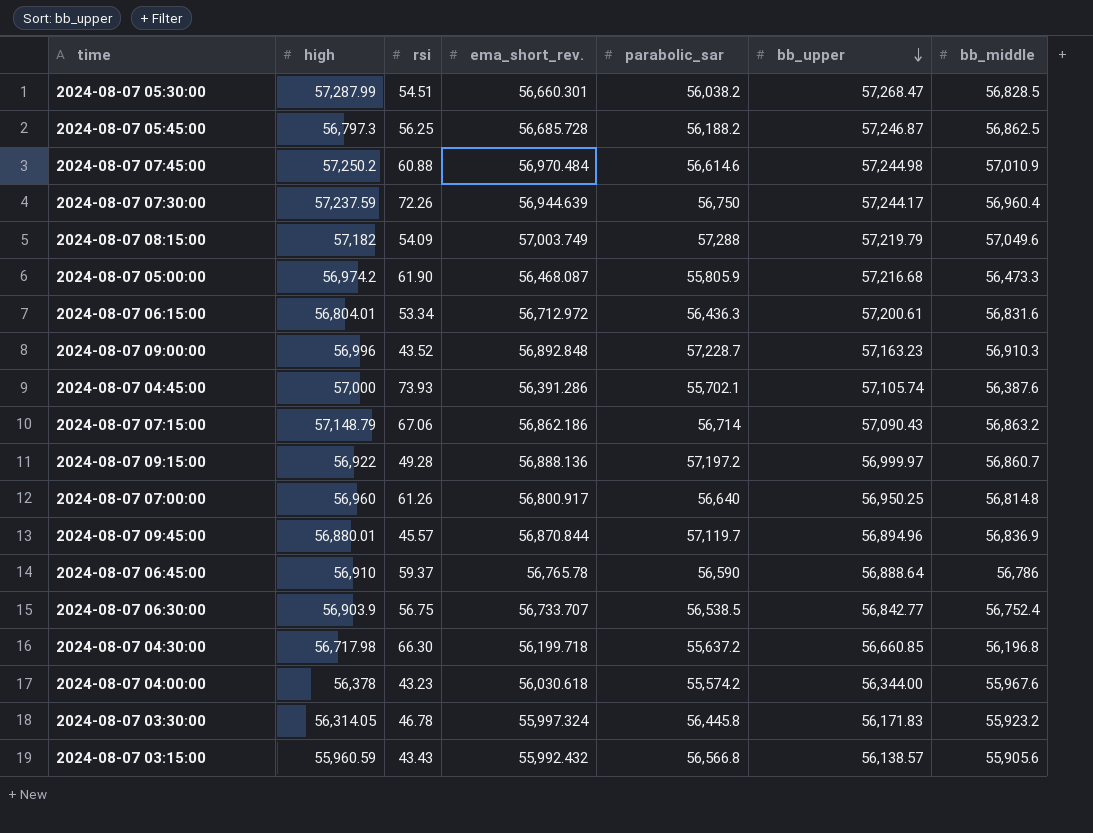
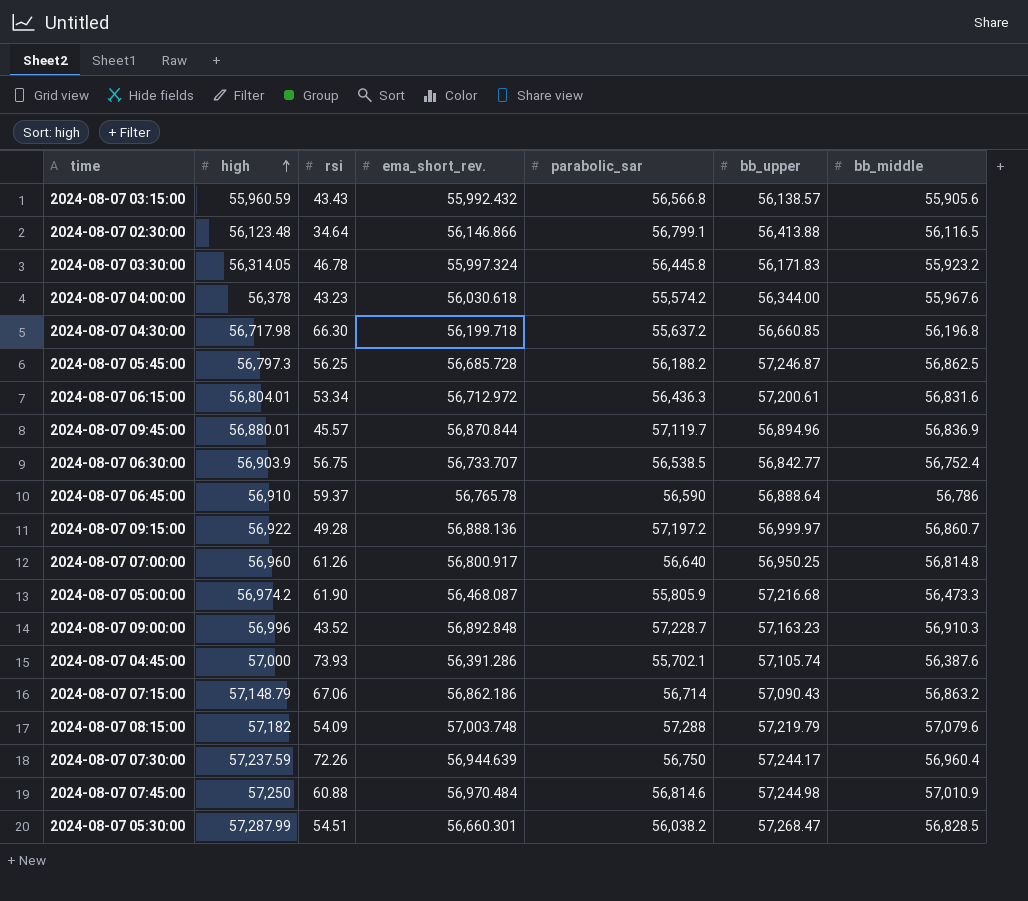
row order: bb_upper descending -> high ascending
row 2024-08-07 02:30:00: none -> 56,123.48 | 34.64 | 56,146.866 | 56,799.1 | 56,413.88 | 56,116.5
2024-08-07 08:15:00 | ema_short_rev.: 57,003.749 -> 57,003.748
2024-08-07 08:15:00 | bb_middle: 57,049.6 -> 57,079.6
2024-08-07 07:45:00 | high: 57,250.2 -> 57,250
2024-08-07 07:45:00 | parabolic_sar: 56,614.6 -> 56,814.6

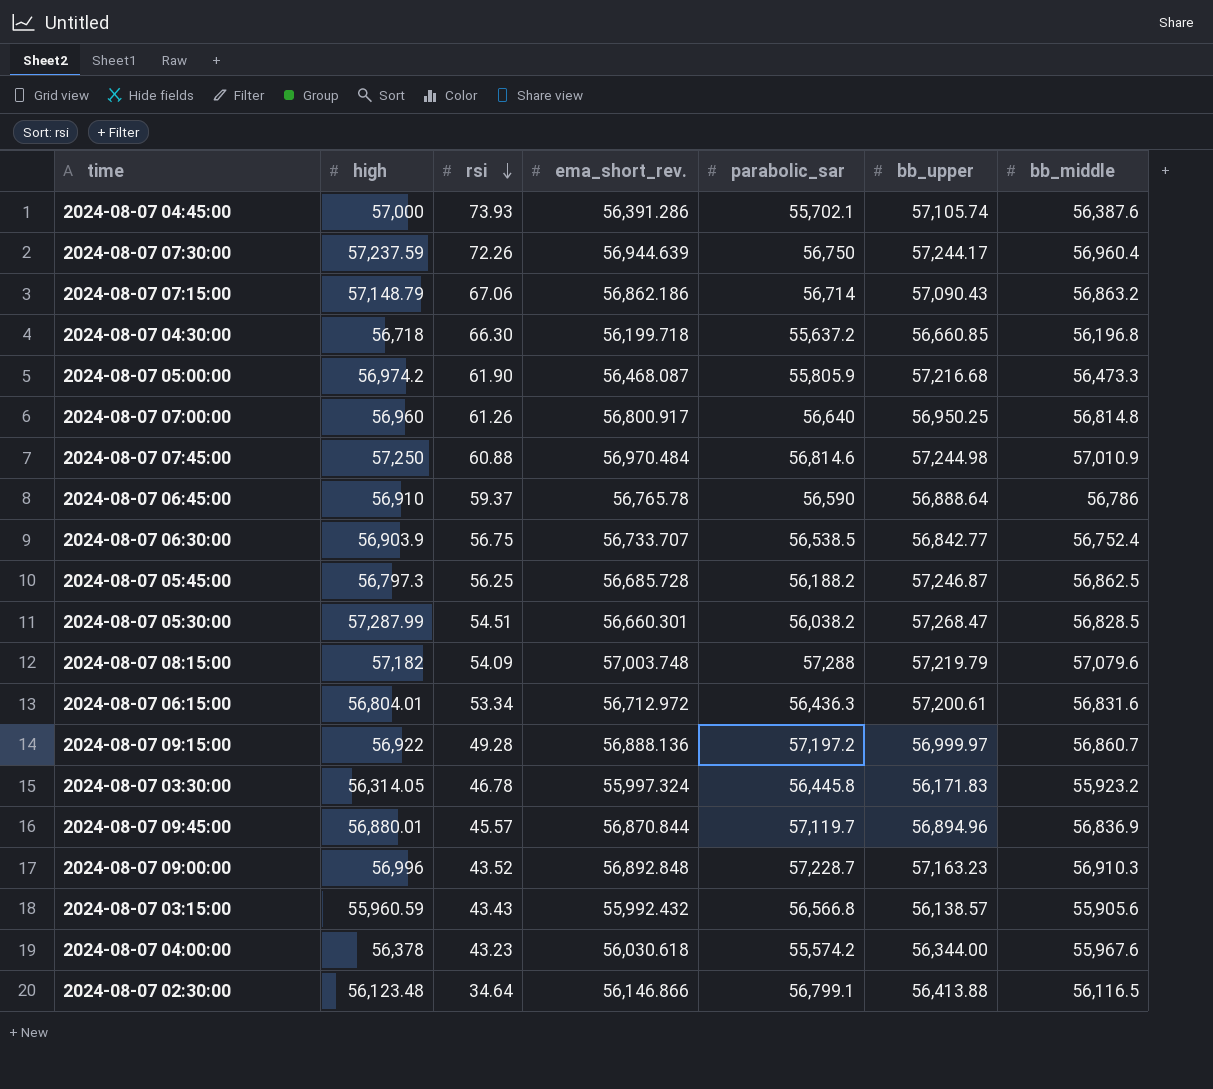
row order: high ascending -> rsi descending
2024-08-07 04:30:00 | high: 56,717.98 -> 56,718

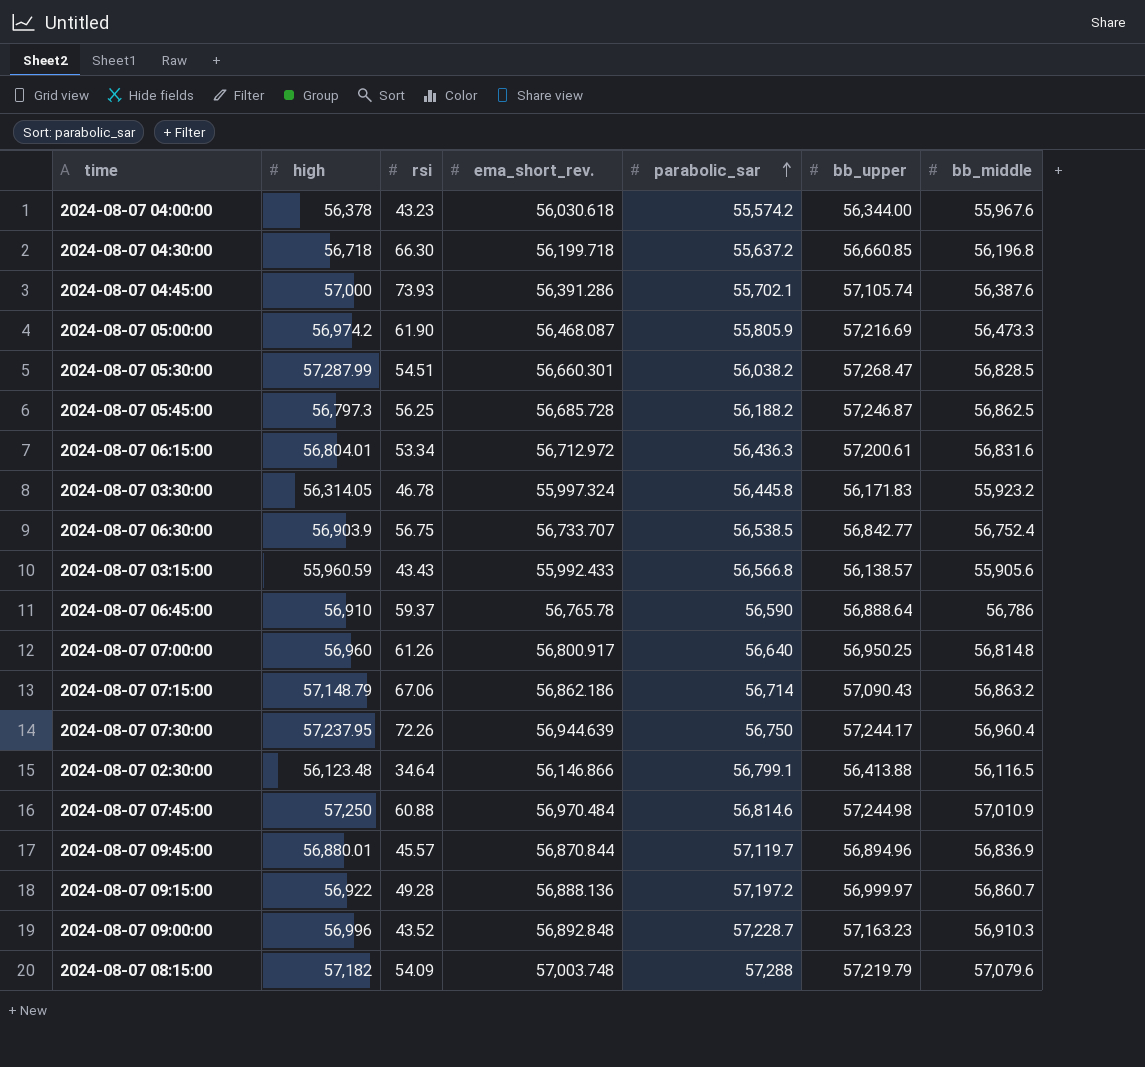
row order: rsi descending -> parabolic_sar ascending
2024-08-07 05:00:00 | bb_upper: 57,216.68 -> 57,216.69
2024-08-07 03:15:00 | ema_short_rev.: 55,992.432 -> 55,992.433
2024-08-07 07:30:00 | high: 57,237.59 -> 57,237.95

